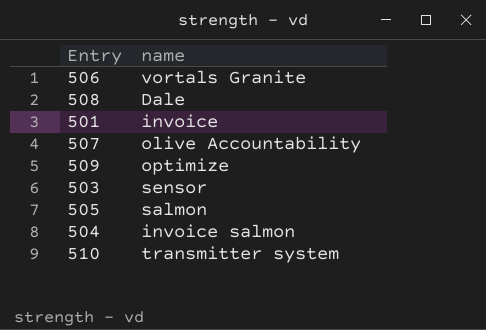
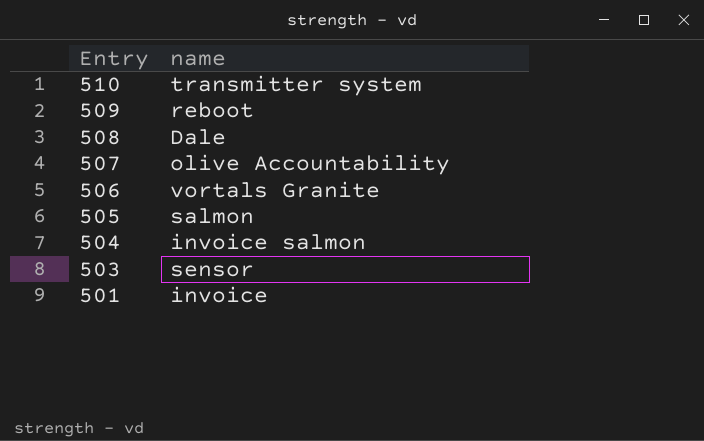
row order: none -> Entry descending
509 | name: optimize -> reboot

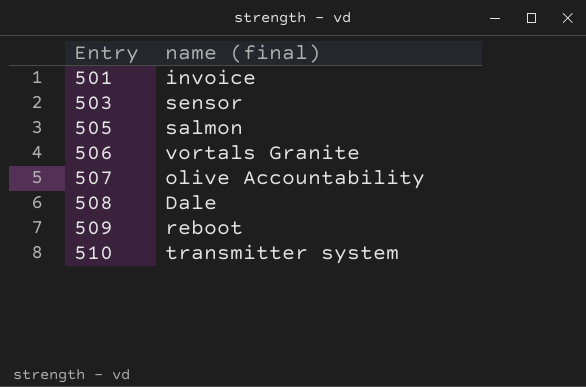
row order: Entry descending -> Entry ascending
column name: name -> name (final)
row 504: invoice salmon -> none

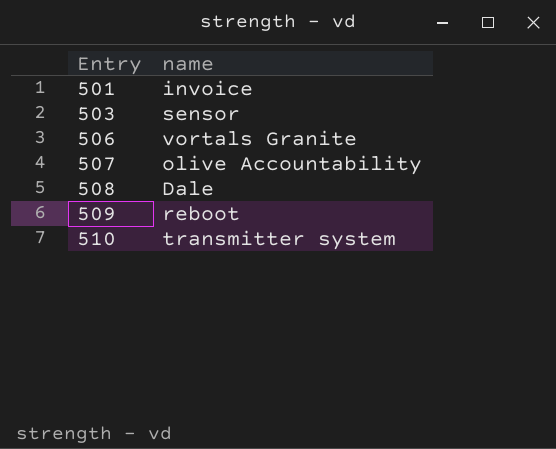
column name: name (final) -> name
row 505: salmon -> none

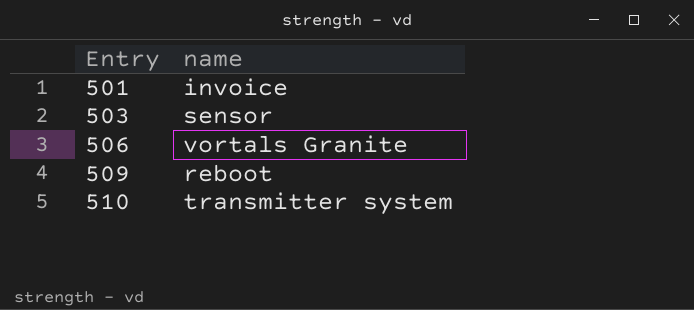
row 507: olive Accountability -> none
row 508: Dale -> none

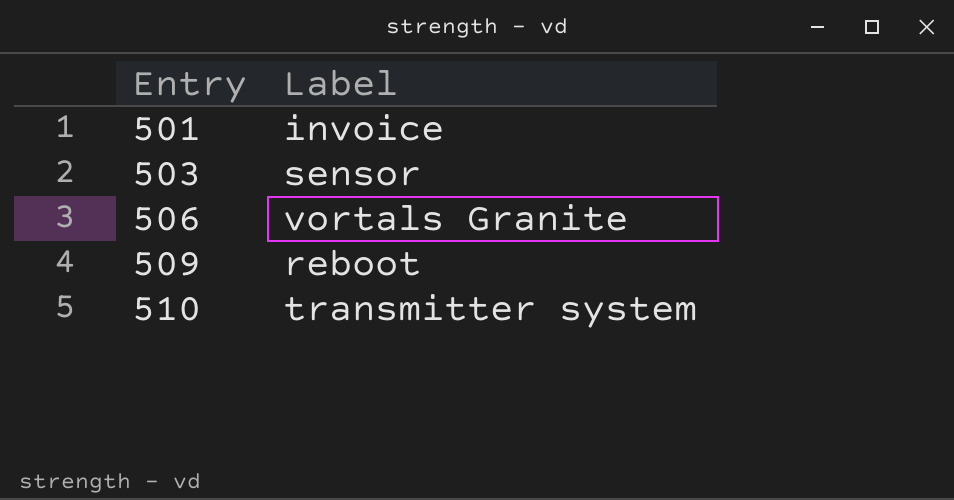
column name: name -> Label

